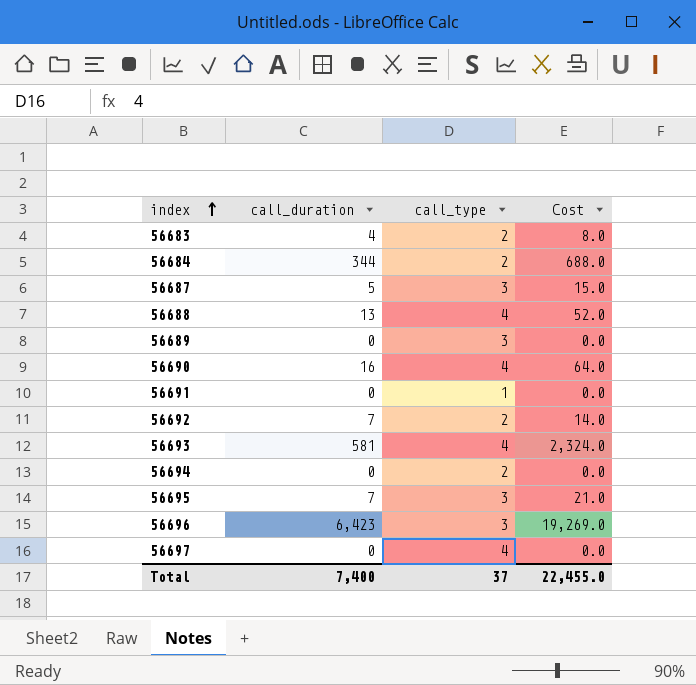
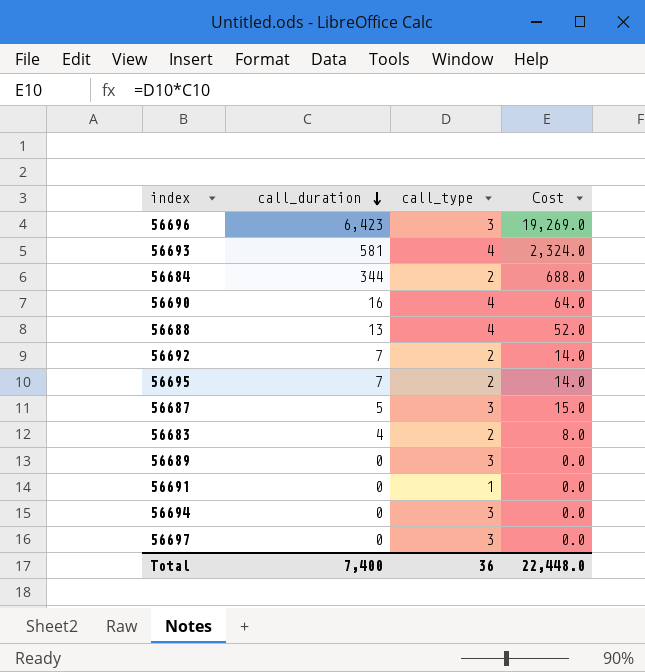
row order: index ascending -> call_duration descending
56695 | call_type: 3 -> 2
56695 | Cost: 21.0 -> 14.0
56694 | call_type: 2 -> 3
56697 | call_type: 4 -> 3
Total | call_type: 37 -> 36
Total | Cost: 22,455.0 -> 22,448.0

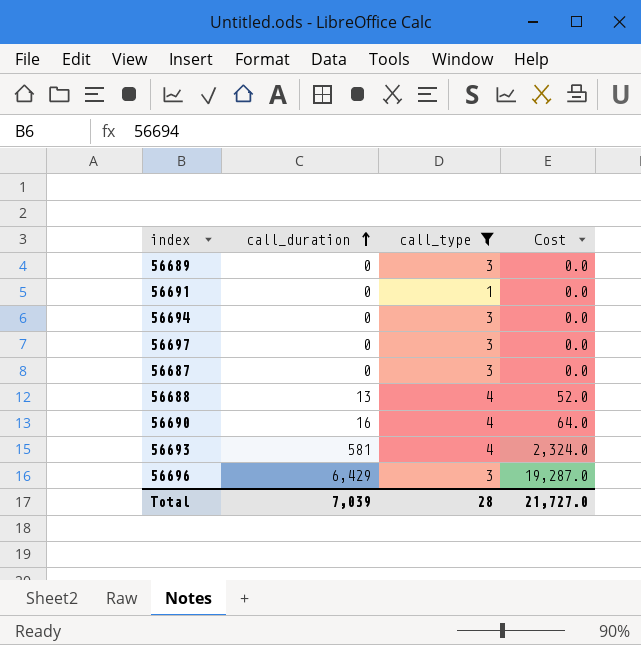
filter: none -> call_type != 2
row order: call_duration descending -> call_duration ascending
56687 | call_duration: 5 -> 0
56687 | Cost: 15.0 -> 0.0
56696 | call_duration: 6,423 -> 6,429
56696 | Cost: 19,269.0 -> 19,287.0
Total | call_duration: 7,400 -> 7,039
Total | call_type: 36 -> 28
Total | Cost: 22,448.0 -> 21,727.0

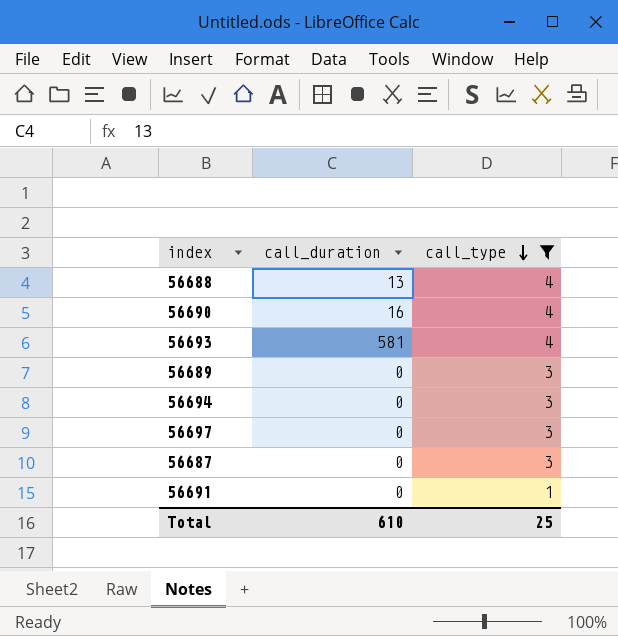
row order: call_duration ascending -> call_type descending
column Cost | formula: [call_duration] * [call_type] -> none
row 56696: 6,429 | 3 | 19,287.0 -> none
Total | call_duration: 7,039 -> 610
Total | call_type: 28 -> 25

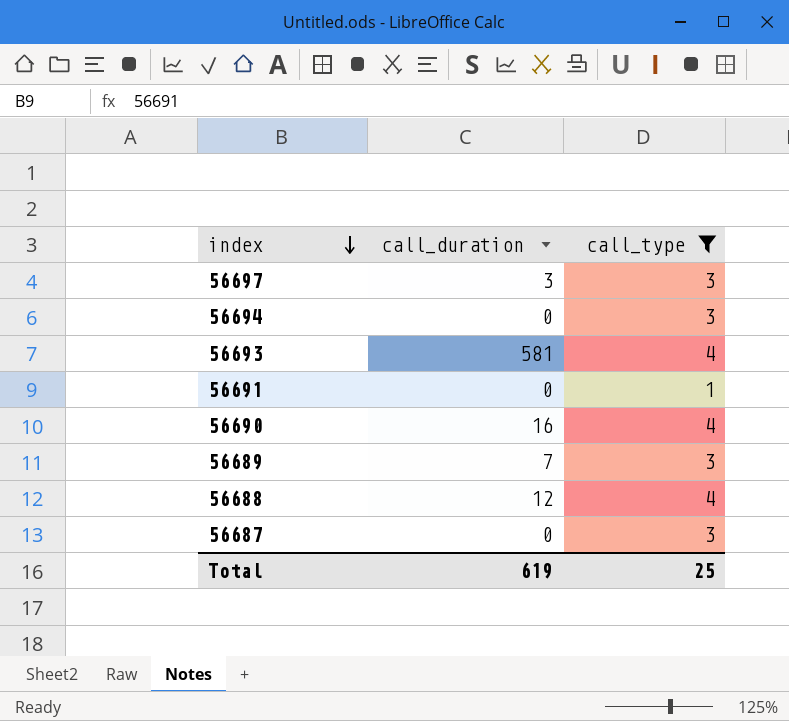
row order: call_type descending -> index descending
56697 | call_duration: 0 -> 3
56689 | call_duration: 0 -> 7
56688 | call_duration: 13 -> 12
Total | call_duration: 610 -> 619

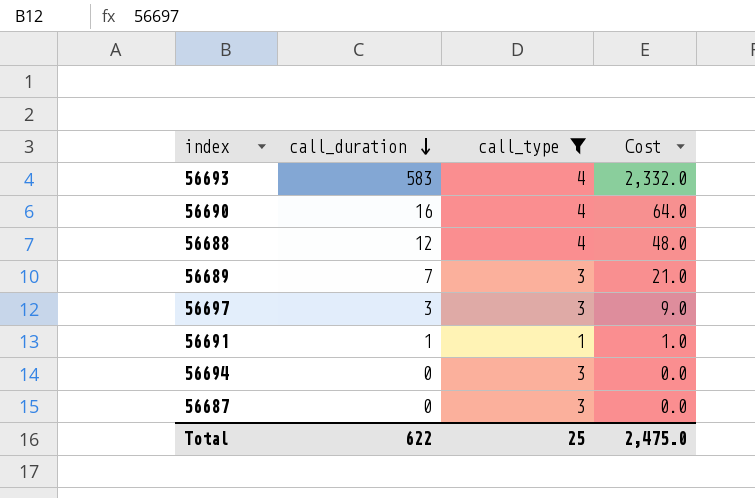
row order: index descending -> call_duration descending
column Cost | formula: none -> [call_duration] * [call_type]
56693 | call_duration: 581 -> 583
56691 | call_duration: 0 -> 1
Total | call_duration: 619 -> 622

